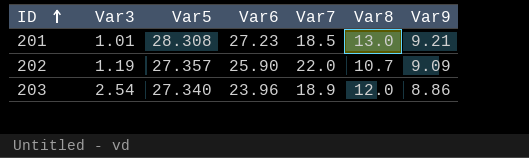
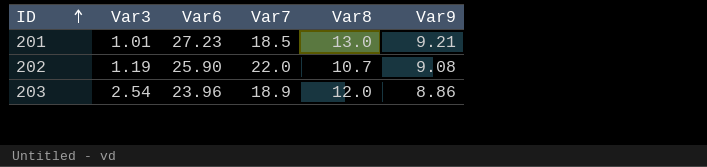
column Var5 | position: 3 -> none
202 | Var9: 9.09 -> 9.08

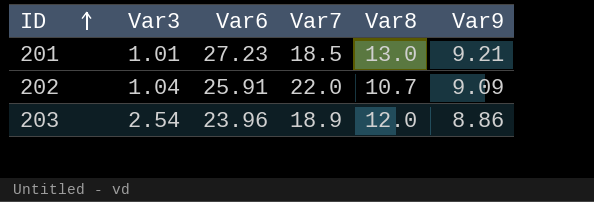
202 | Var3: 1.19 -> 1.04
202 | Var6: 25.90 -> 25.91
202 | Var9: 9.08 -> 9.09

